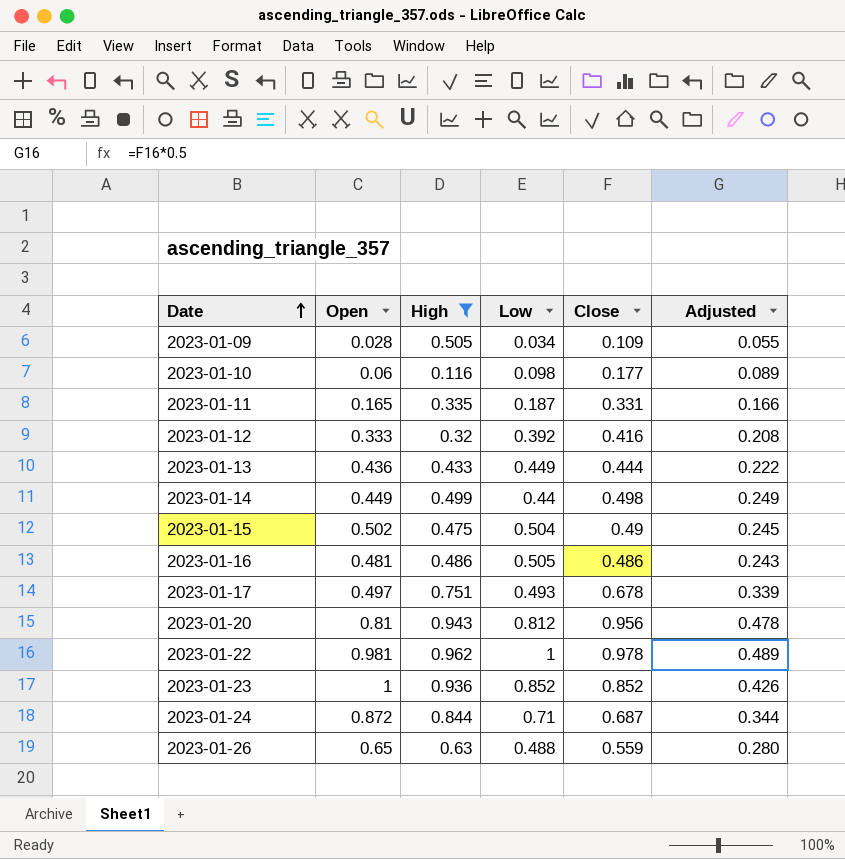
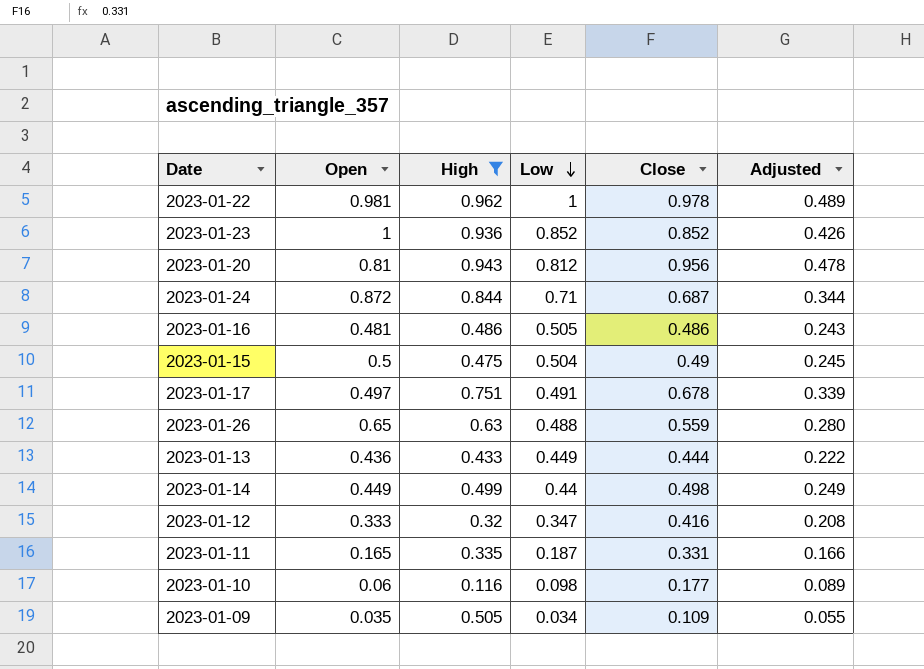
row order: Date ascending -> Low descending
2023-01-15 | Open: 0.502 -> 0.5
2023-01-17 | Low: 0.493 -> 0.491
2023-01-12 | Low: 0.392 -> 0.347
2023-01-09 | Open: 0.028 -> 0.035

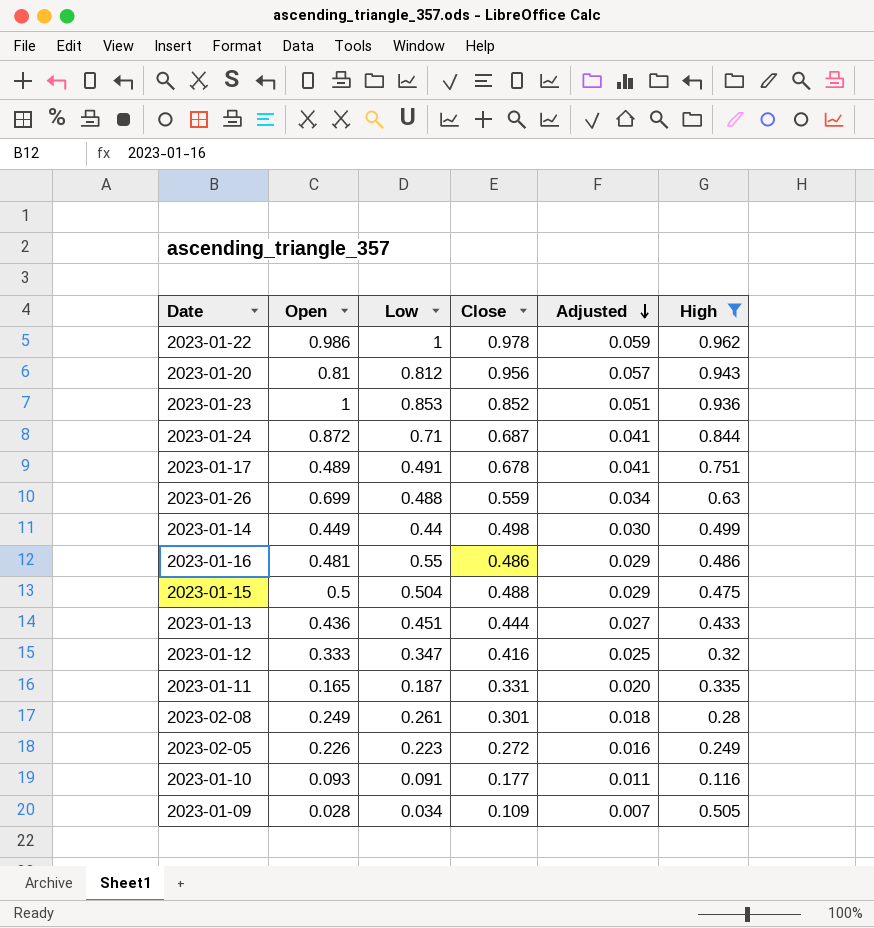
row order: Low descending -> Adjusted descending
column Adjusted | formula: [Close] * 0.5 -> [Close] * 0.06
column High | position: 3 -> 6
2023-01-22 | Open: 0.981 -> 0.986
2023-01-23 | Low: 0.852 -> 0.853
2023-01-17 | Open: 0.497 -> 0.489
2023-01-26 | Open: 0.65 -> 0.699
2023-01-16 | Low: 0.505 -> 0.55
2023-01-15 | Close: 0.49 -> 0.488
2023-01-13 | Low: 0.449 -> 0.451
row 2023-02-08: none -> 0.249 | 0.261 | 0.301 | 0.018 | 0.28
row 2023-02-05: none -> 0.226 | 0.223 | 0.272 | 0.016 | 0.249
2023-01-10 | Open: 0.06 -> 0.093
2023-01-10 | Low: 0.098 -> 0.091
2023-01-09 | Open: 0.035 -> 0.028

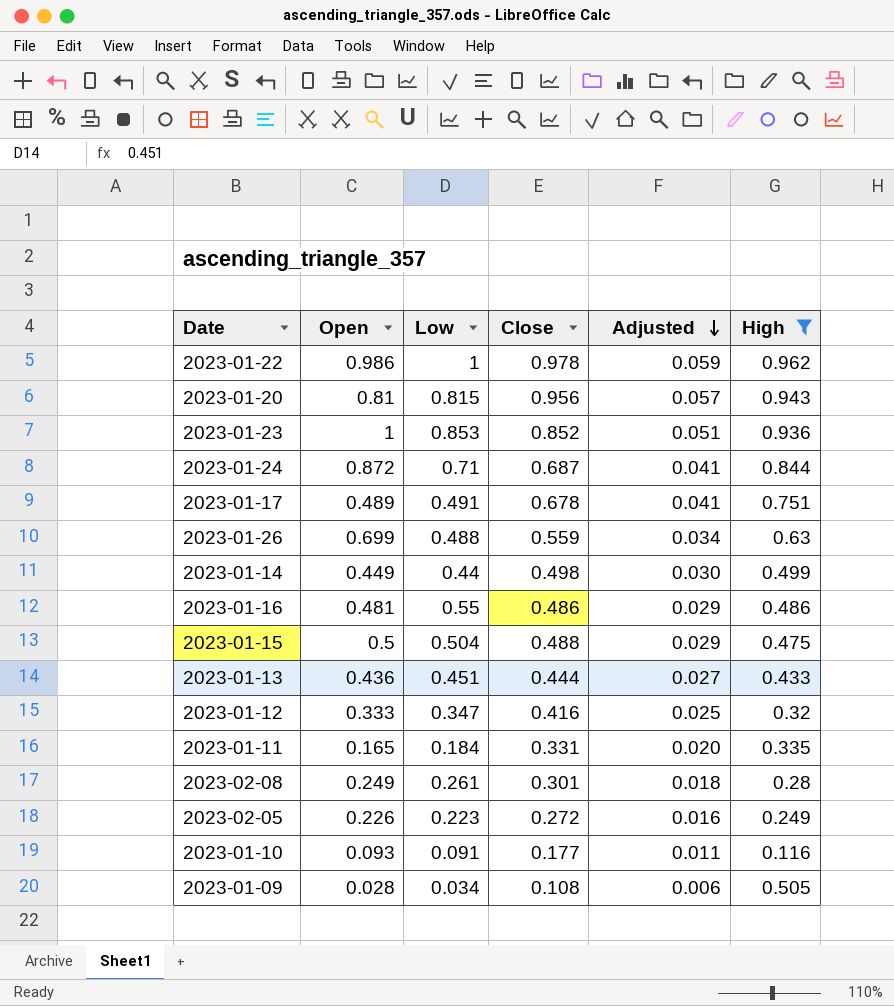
2023-01-20 | Low: 0.812 -> 0.815
2023-01-11 | Low: 0.187 -> 0.184
2023-01-09 | Close: 0.109 -> 0.108
2023-01-09 | Adjusted: 0.007 -> 0.006

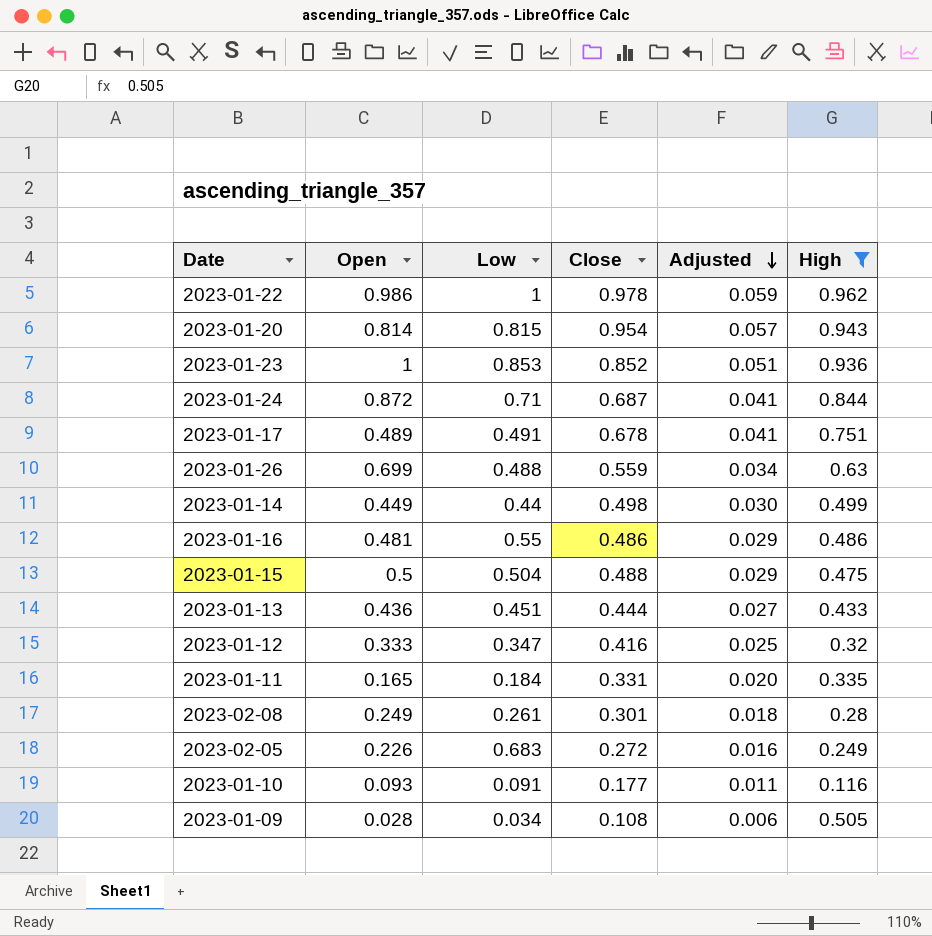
2023-01-20 | Open: 0.81 -> 0.814
2023-01-20 | Close: 0.956 -> 0.954
2023-02-05 | Low: 0.223 -> 0.683

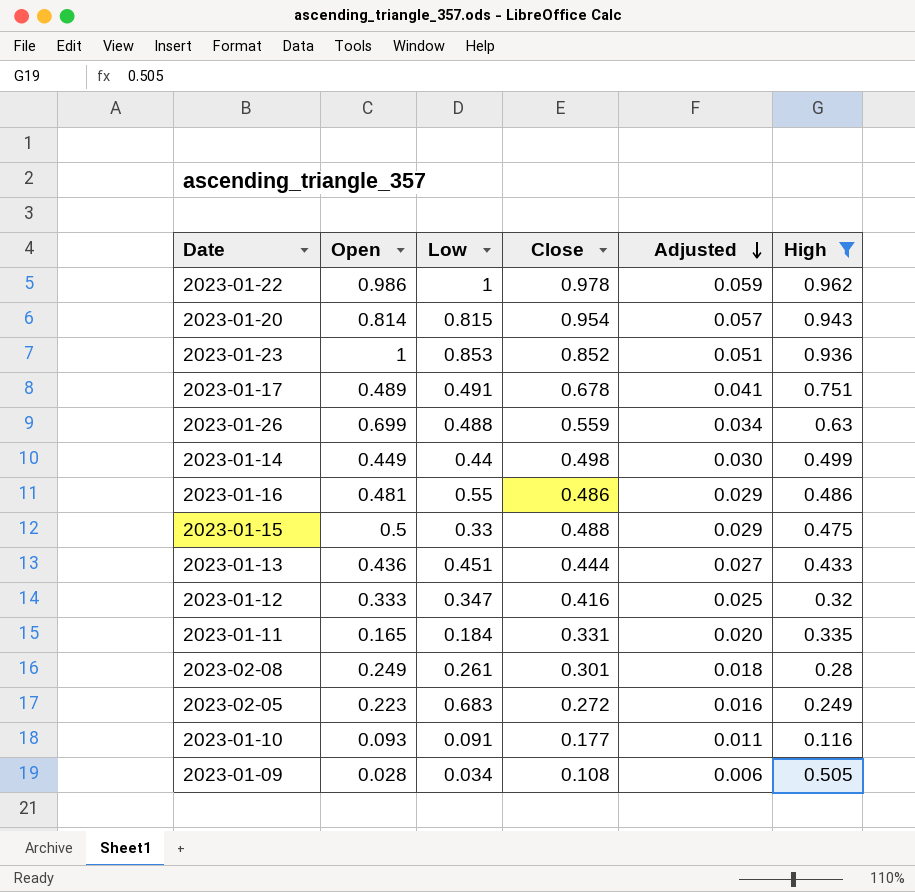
row 2023-01-24: 0.872 | 0.71 | 0.687 | 0.041 | 0.844 -> none
2023-01-15 | Low: 0.504 -> 0.33
2023-02-05 | Open: 0.226 -> 0.223

